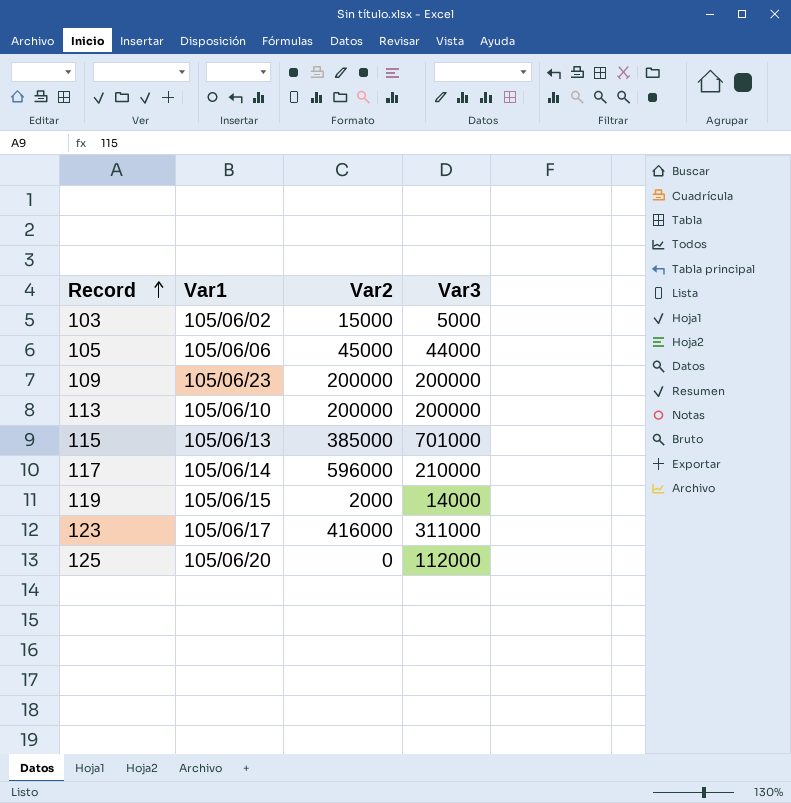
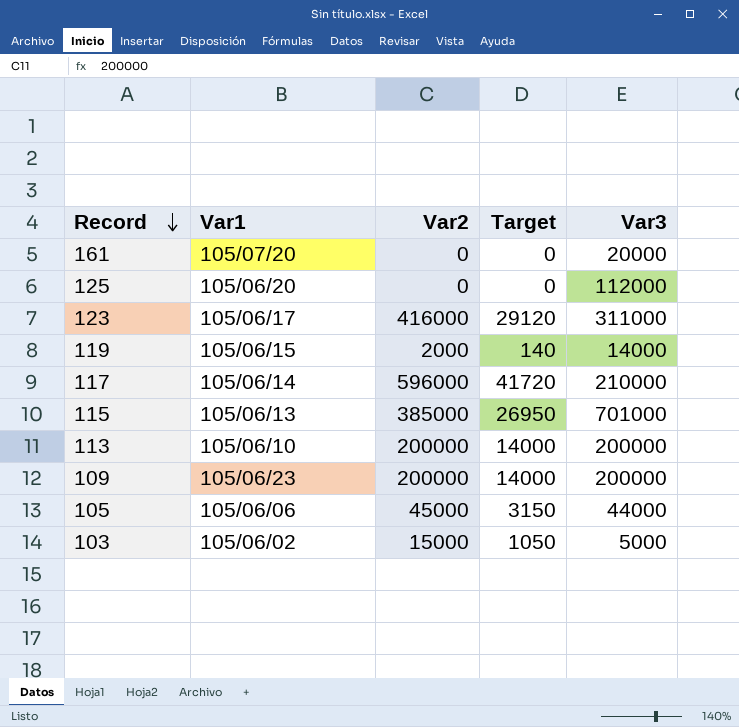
row order: Record ascending -> Record descending
column Target | formula: none -> [Var2] * 0.07
row 161: none -> 105/07/20 | 0 | 0 | 20000

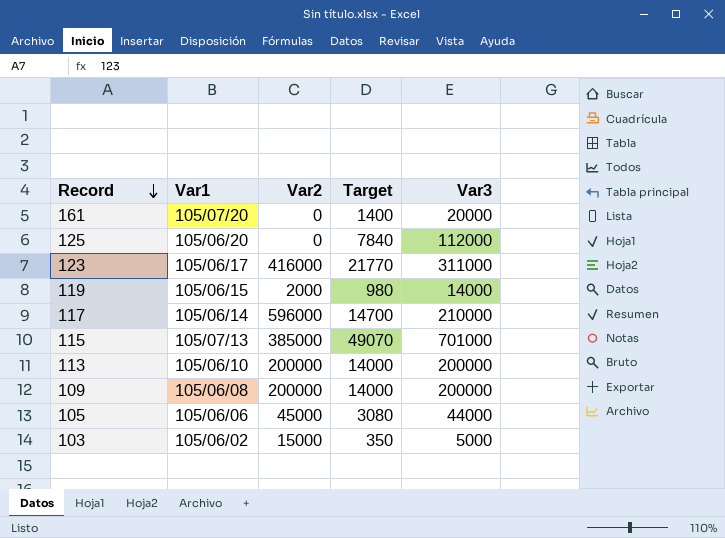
column Target | formula: [Var2] * 0.07 -> [Var3] * 0.07
115 | Var1: 105/06/13 -> 105/07/13
109 | Var1: 105/06/23 -> 105/06/08

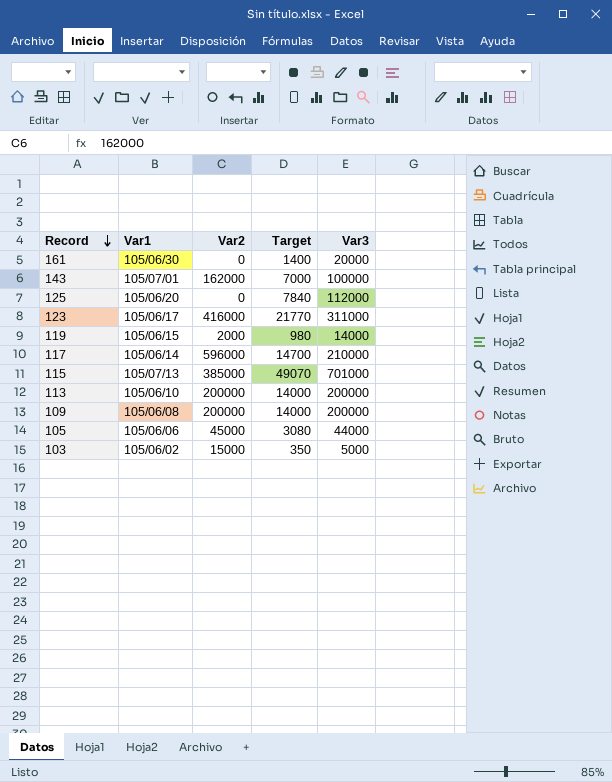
161 | Var1: 105/07/20 -> 105/06/30
row 143: none -> 105/07/01 | 162000 | 7000 | 100000

